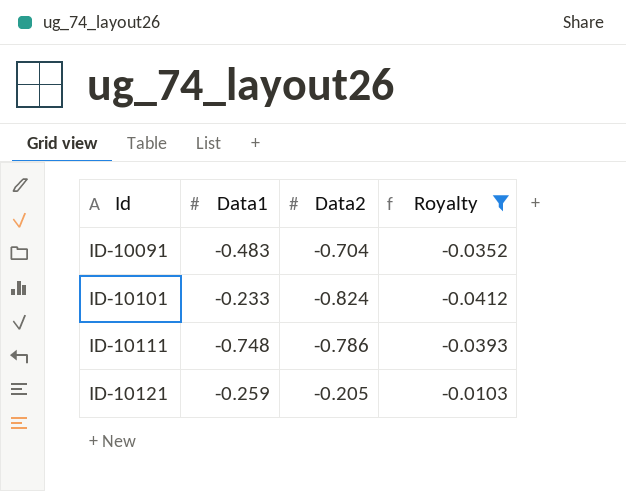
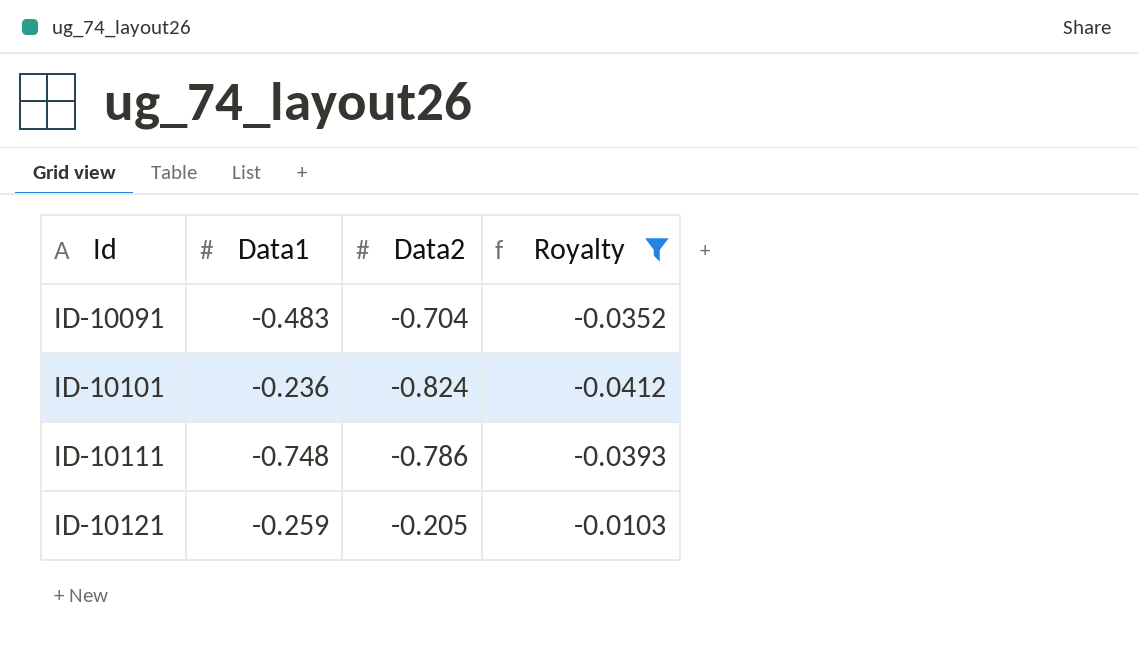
ID-10101 | Data1: -0.233 -> -0.236

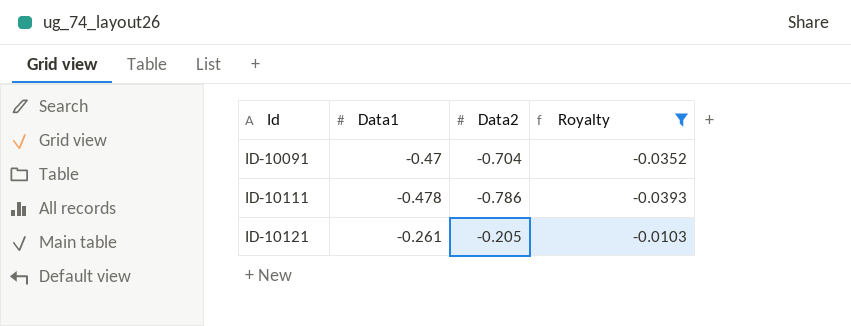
row ID-10101: -0.236 | -0.824 | -0.0412 -> none
ID-10091 | Data1: -0.483 -> -0.47
ID-10111 | Data1: -0.748 -> -0.478
ID-10121 | Data1: -0.259 -> -0.261

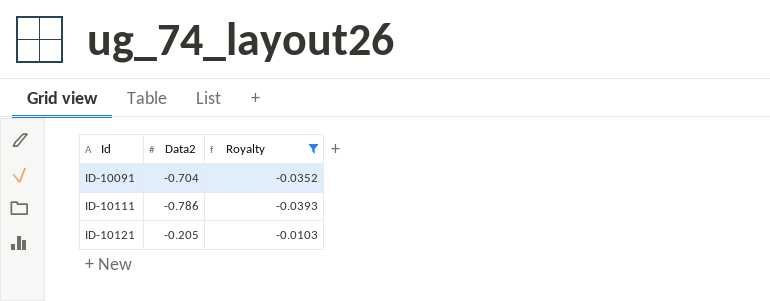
column Data1 | position: 2 -> none

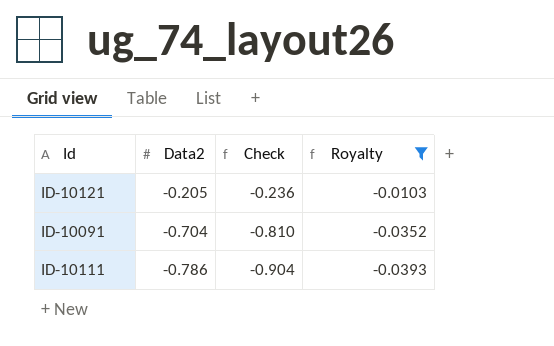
row order: Id ascending -> Data2 descending
column Check | formula: none -> [Data2] * 1.15

